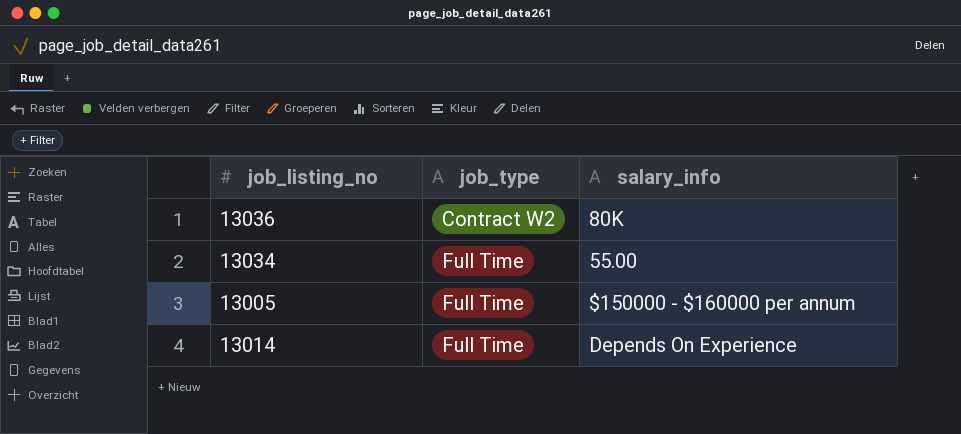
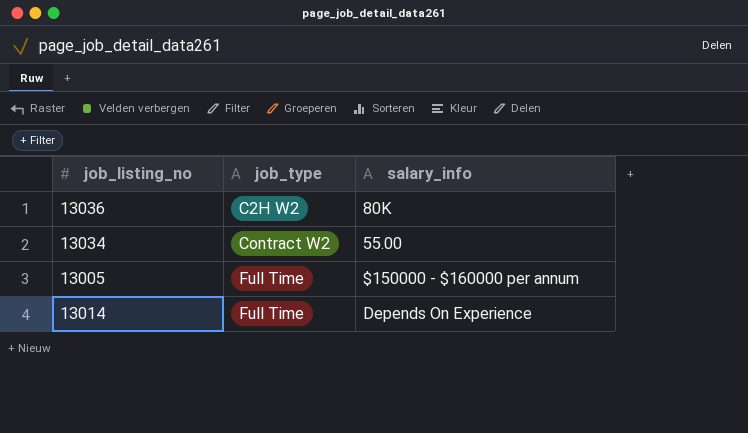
13036 | job_type: Contract W2 -> C2H W2
13034 | job_type: Full Time -> Contract W2

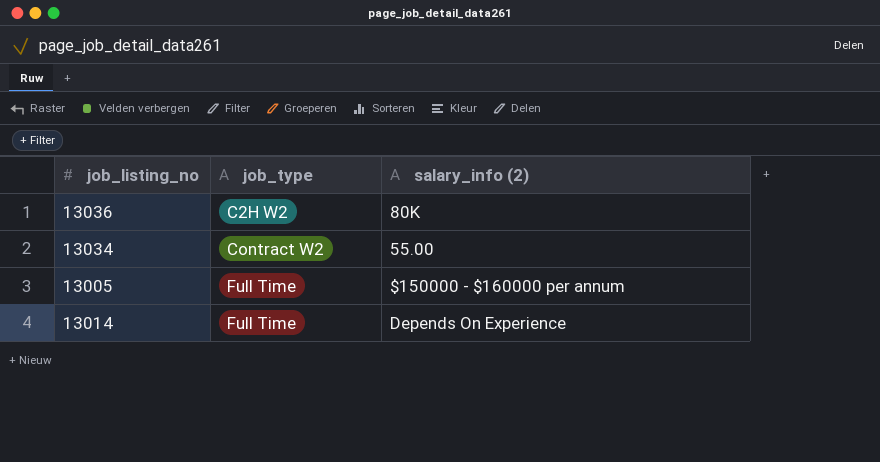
column name: salary_info -> salary_info (2)

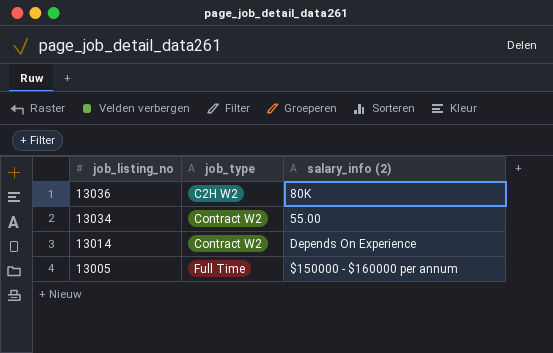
row order: job_type ascending -> job_listing_no descending
13014 | job_type: Full Time -> Contract W2

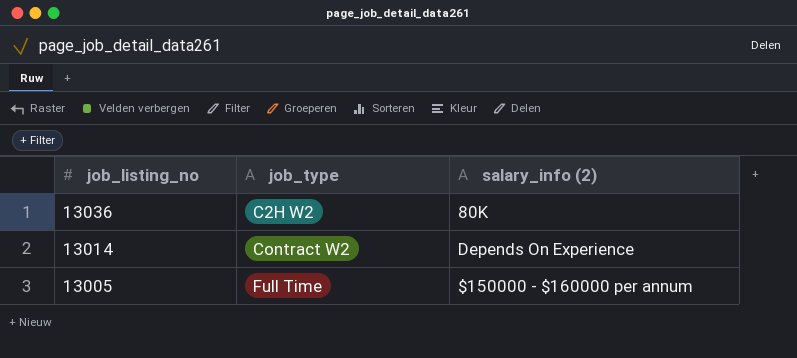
row 13034: Contract W2 | 55.00 -> none

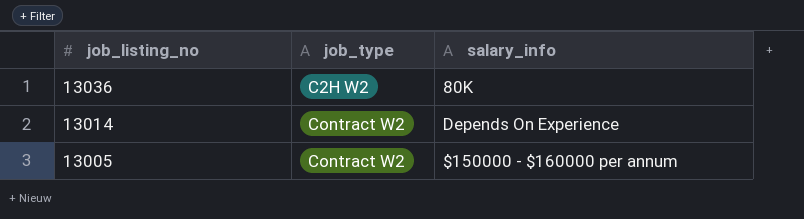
column name: salary_info (2) -> salary_info
13005 | job_type: Full Time -> Contract W2

